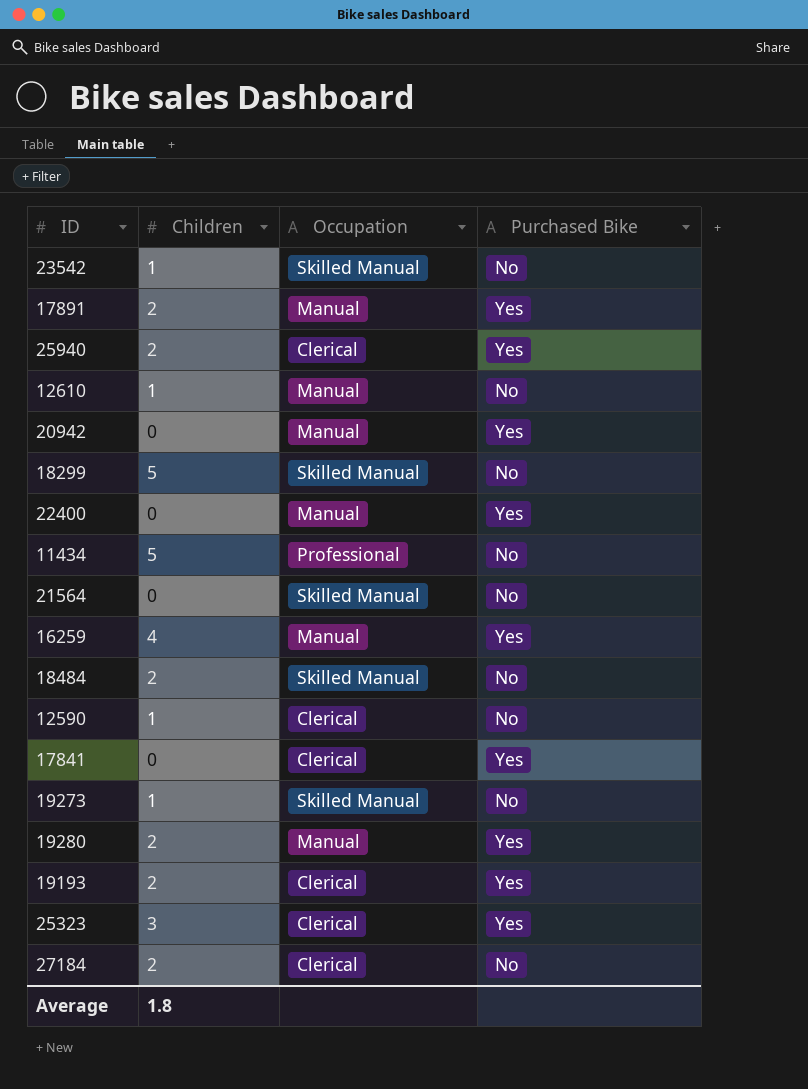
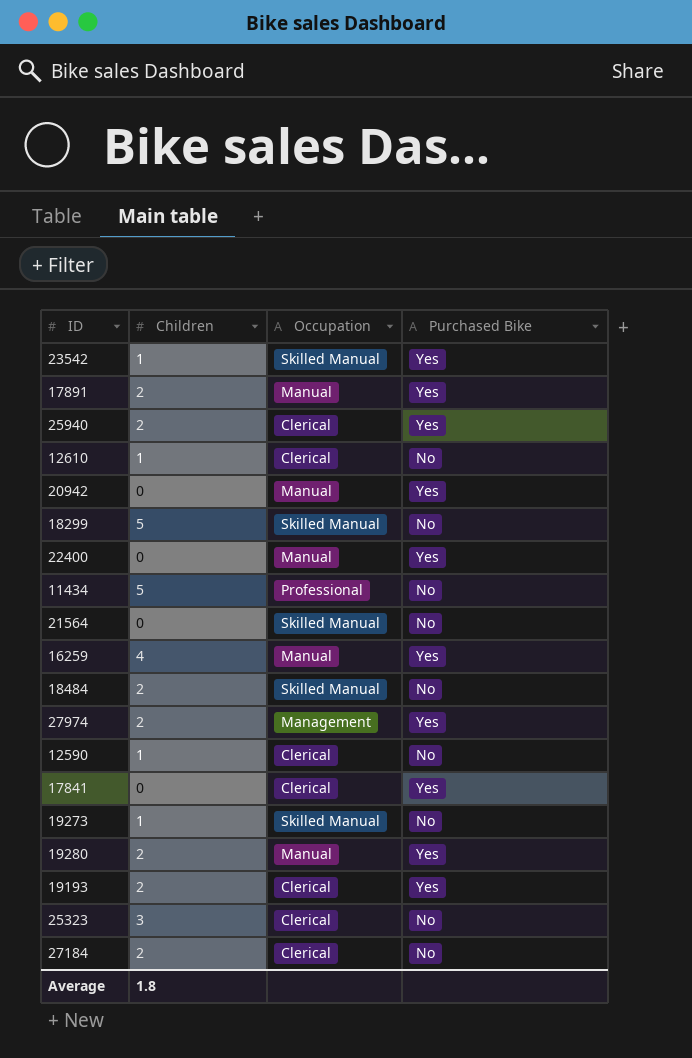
23542 | Purchased Bike: No -> Yes
12610 | Occupation: Manual -> Clerical
row 27974: none -> 2 | Management | Yes
25323 | Purchased Bike: Yes -> No

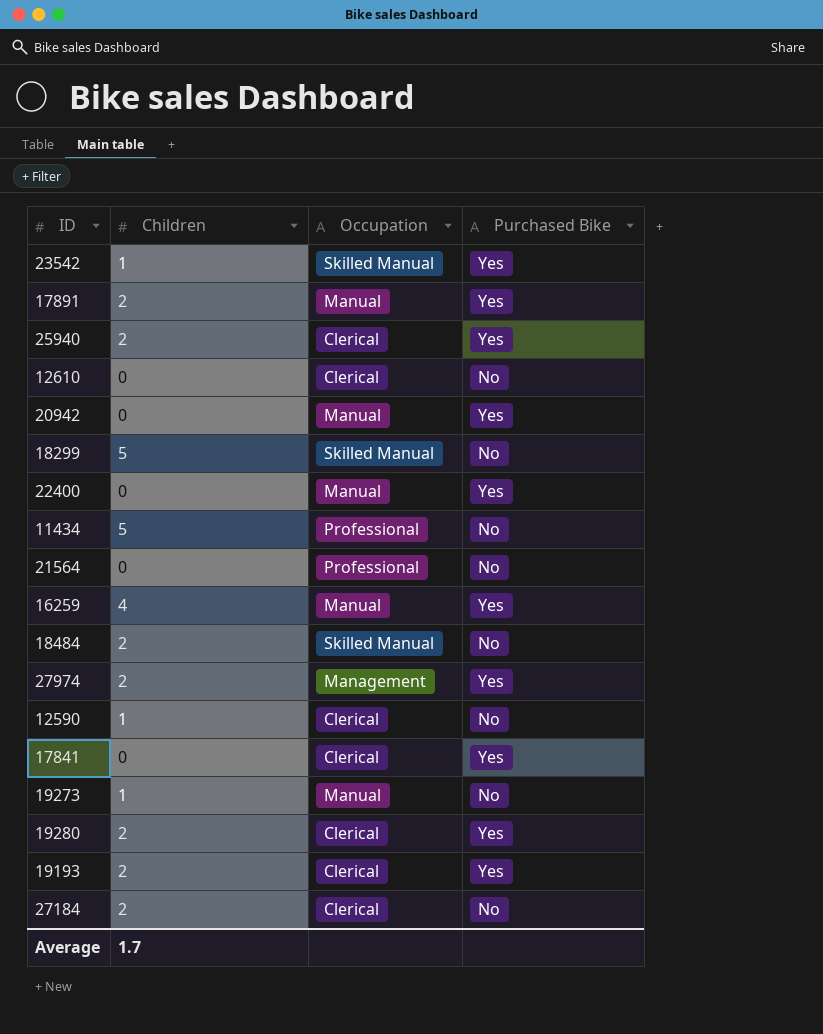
row 25323: 3 | Clerical | No -> none
12610 | Children: 1 -> 0
21564 | Occupation: Skilled Manual -> Professional
19273 | Occupation: Skilled Manual -> Manual
19280 | Occupation: Manual -> Clerical
Average | Children: 1.8 -> 1.7

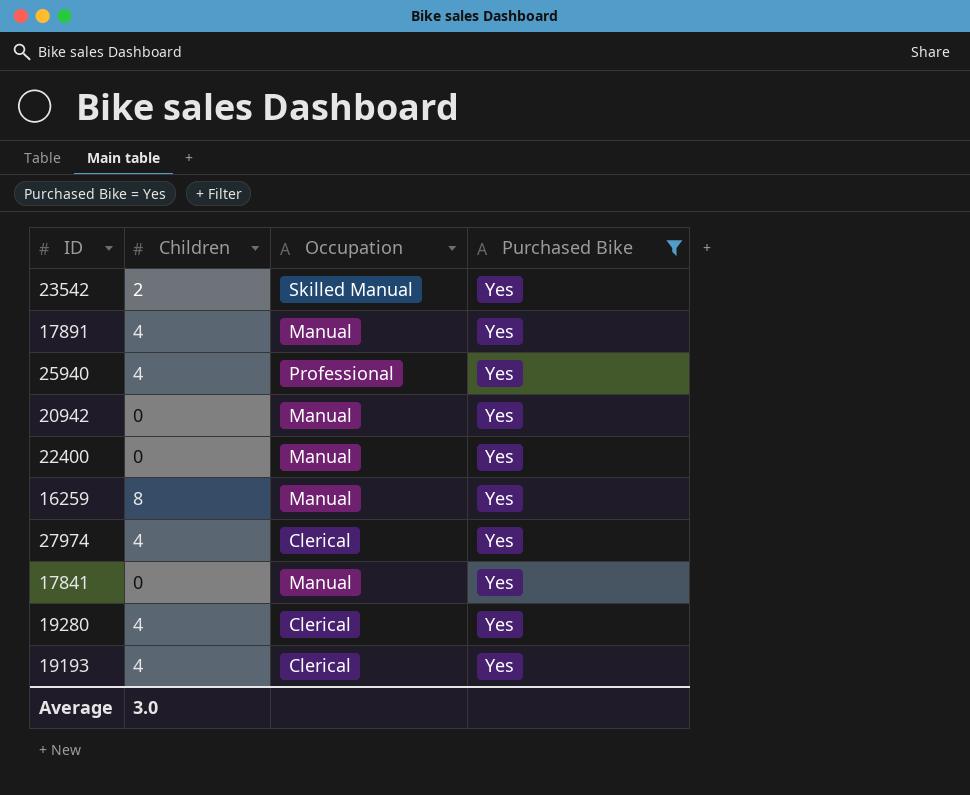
filter: none -> Purchased Bike = Yes
23542 | Children: 1 -> 2
17891 | Children: 2 -> 4
25940 | Children: 2 -> 4
25940 | Occupation: Clerical -> Professional
16259 | Children: 4 -> 8
27974 | Children: 2 -> 4
27974 | Occupation: Management -> Clerical
17841 | Occupation: Clerical -> Manual
19280 | Children: 2 -> 4
19193 | Children: 2 -> 4
Average | Children: 1.7 -> 3.0

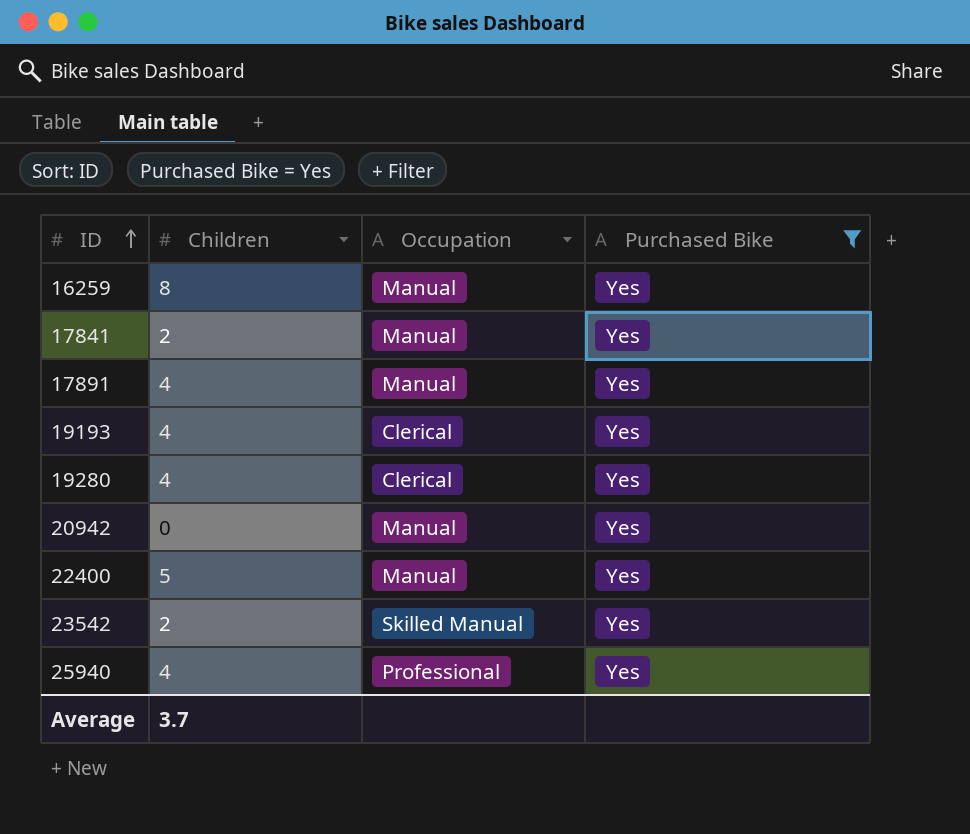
row order: none -> ID ascending
row 27974: 4 | Clerical | Yes -> none
17841 | Children: 0 -> 2
22400 | Children: 0 -> 5
Average | Children: 3.0 -> 3.7

